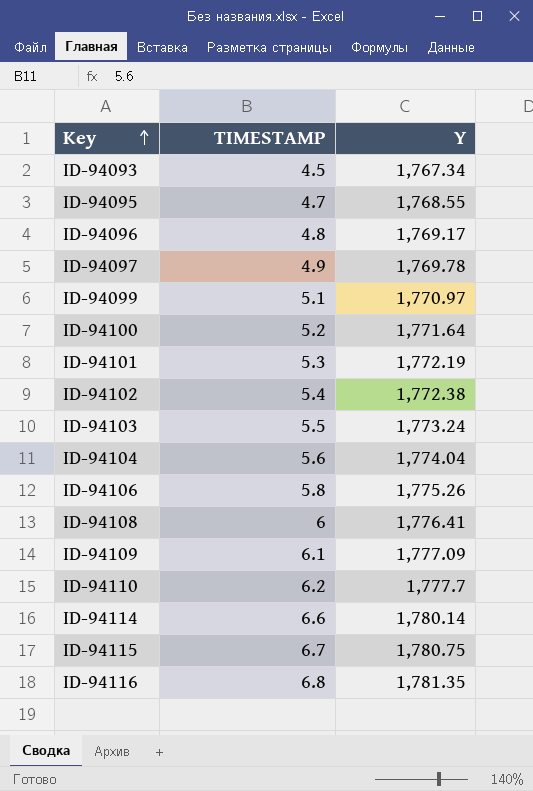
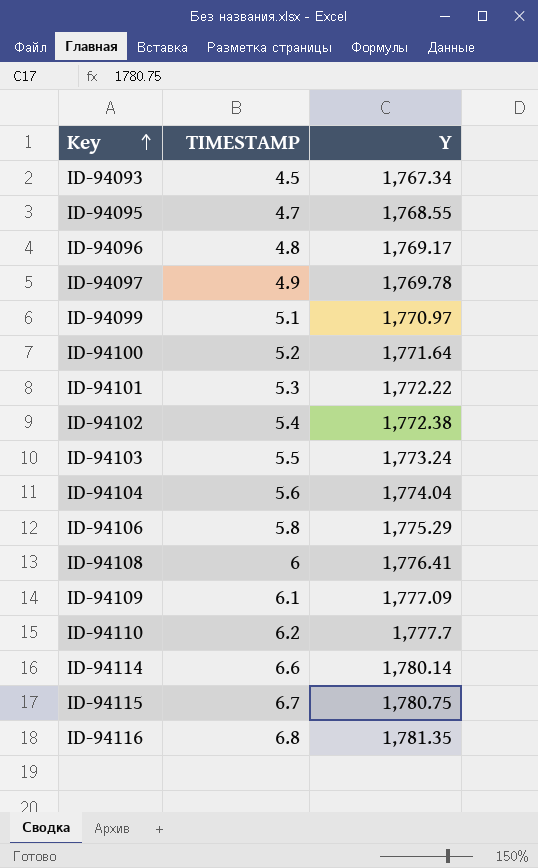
ID-94101 | Y: 1,772.19 -> 1,772.22
ID-94106 | Y: 1,775.26 -> 1,775.29

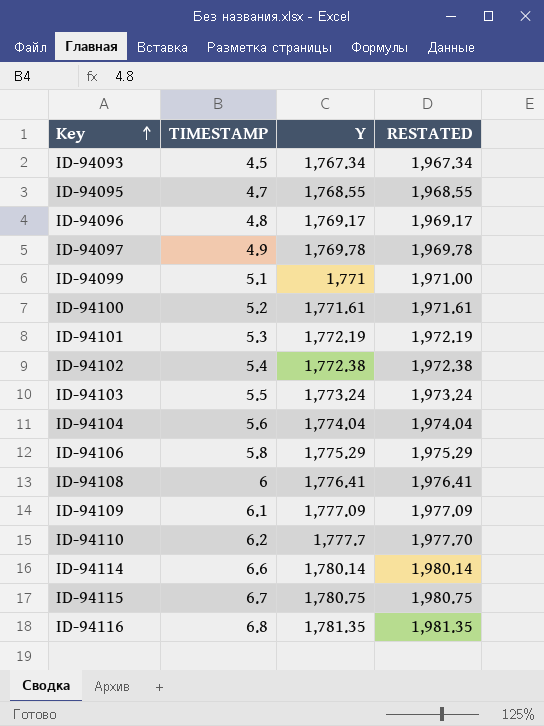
column RESTATED | formula: none -> [Y] + 200
ID-94099 | Y: 1,770.97 -> 1,771
ID-94100 | Y: 1,771.64 -> 1,771.61
ID-94101 | Y: 1,772.22 -> 1,772.19

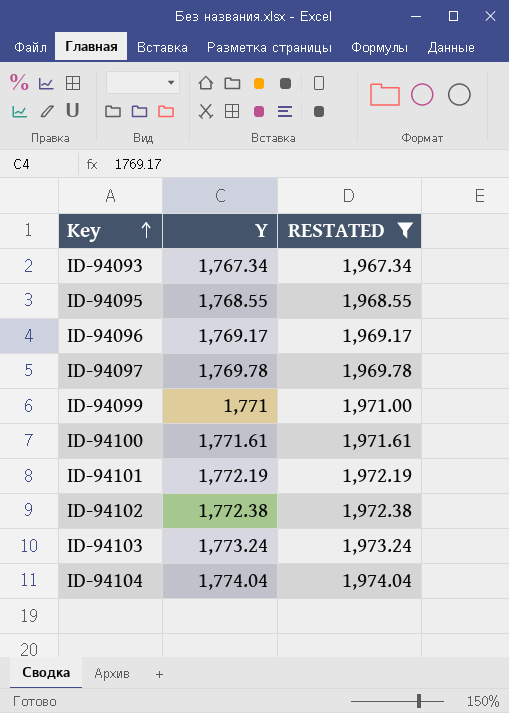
filter: none -> RESTATED <= 1,974.04
column TIMESTAMP | position: 2 -> none

